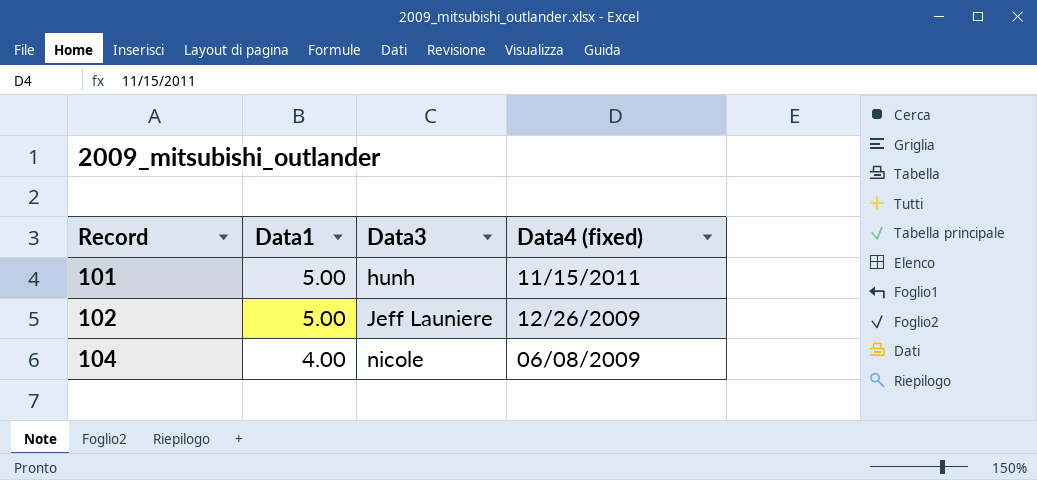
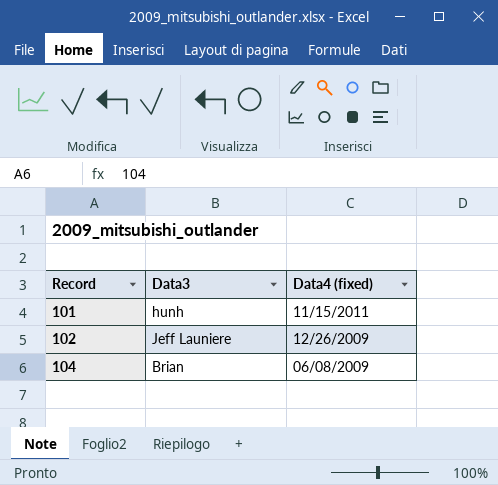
column Data1 | position: 2 -> none
104 | Data3: nicole -> Brian

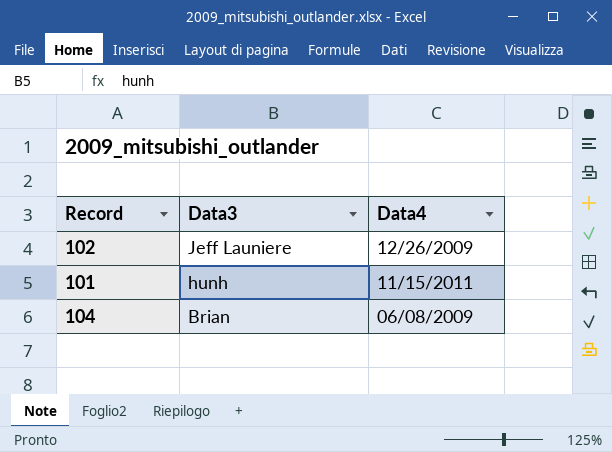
row order: Record ascending -> Data3 descending
column name: Data4 (fixed) -> Data4

